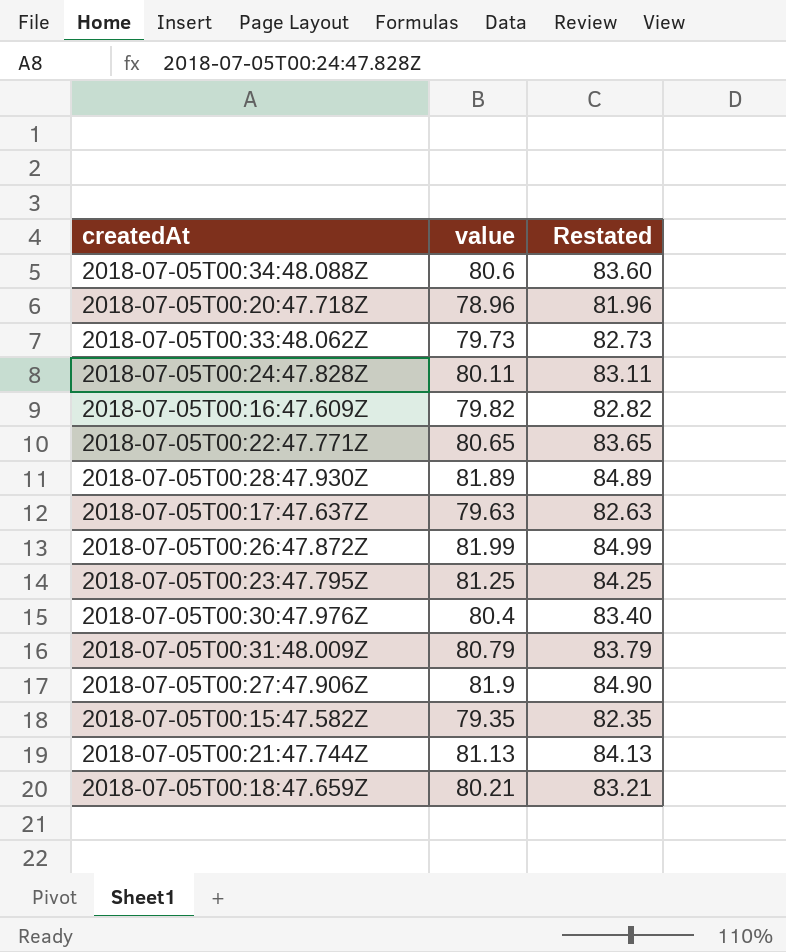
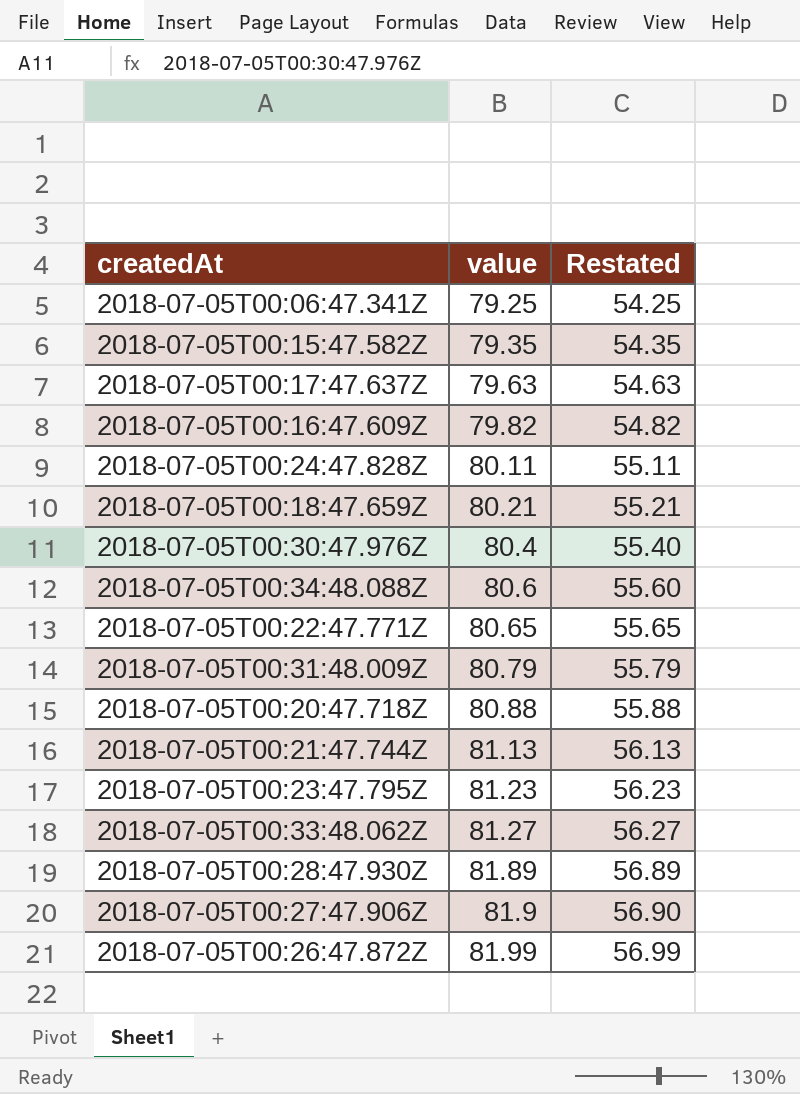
row order: none -> value ascending
column Restated | formula: [value] + 3 -> [value] - 25
row 2018-07-05T00:06:47.341Z: none -> 79.25 | 54.25
2018-07-05T00:20:47.718Z | value: 78.96 -> 80.88
2018-07-05T00:23:47.795Z | value: 81.25 -> 81.23
2018-07-05T00:33:48.062Z | value: 79.73 -> 81.27

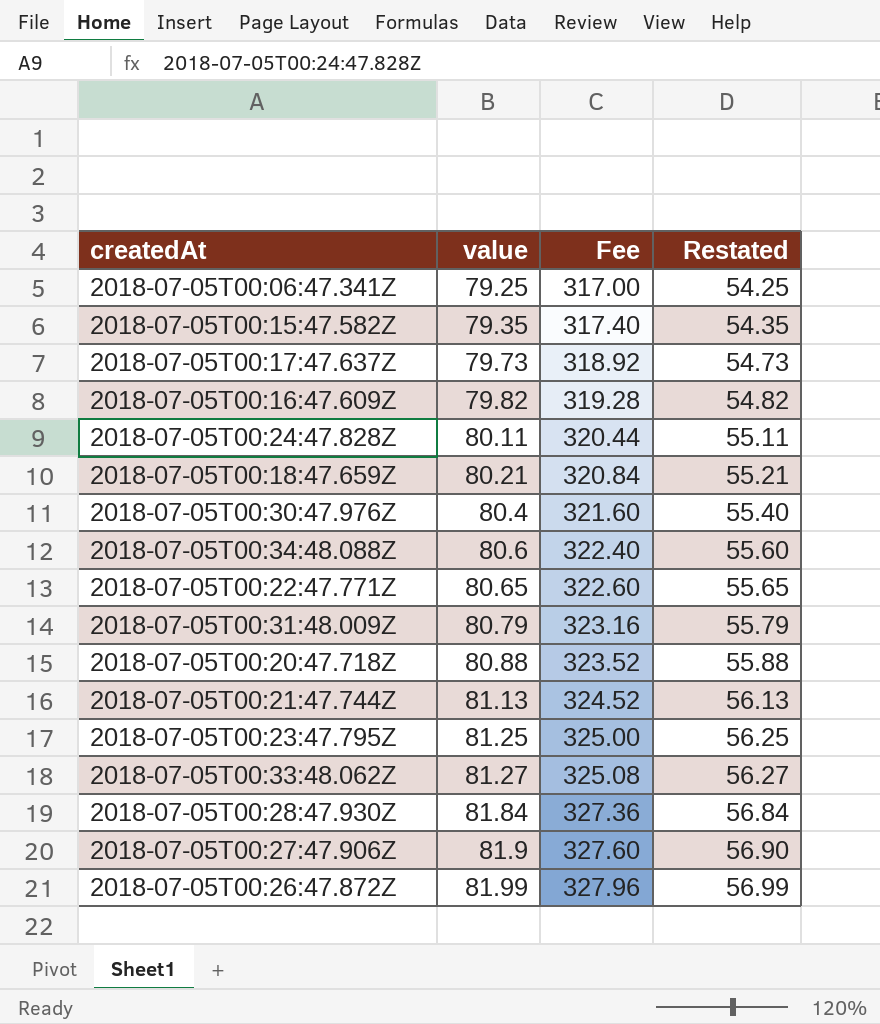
column Fee | formula: none -> [value] * 4
2018-07-05T00:17:47.637Z | value: 79.63 -> 79.73
2018-07-05T00:17:47.637Z | Restated: 54.63 -> 54.73
2018-07-05T00:23:47.795Z | value: 81.23 -> 81.25
2018-07-05T00:23:47.795Z | Restated: 56.23 -> 56.25
2018-07-05T00:28:47.930Z | value: 81.89 -> 81.84
2018-07-05T00:28:47.930Z | Restated: 56.89 -> 56.84

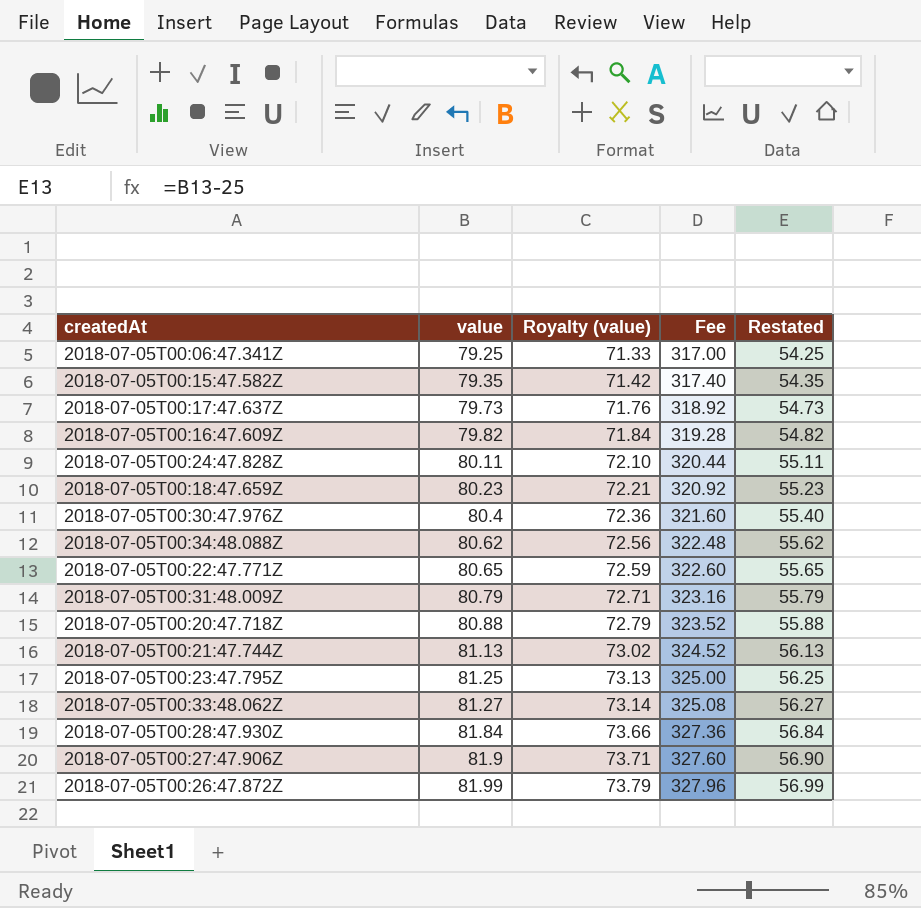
column Royalty (value) | formula: none -> [value] * 0.9
2018-07-05T00:18:47.659Z | value: 80.21 -> 80.23
2018-07-05T00:18:47.659Z | Fee: 320.84 -> 320.92
2018-07-05T00:18:47.659Z | Restated: 55.21 -> 55.23
2018-07-05T00:34:48.088Z | value: 80.6 -> 80.62
2018-07-05T00:34:48.088Z | Fee: 322.40 -> 322.48
2018-07-05T00:34:48.088Z | Restated: 55.60 -> 55.62

